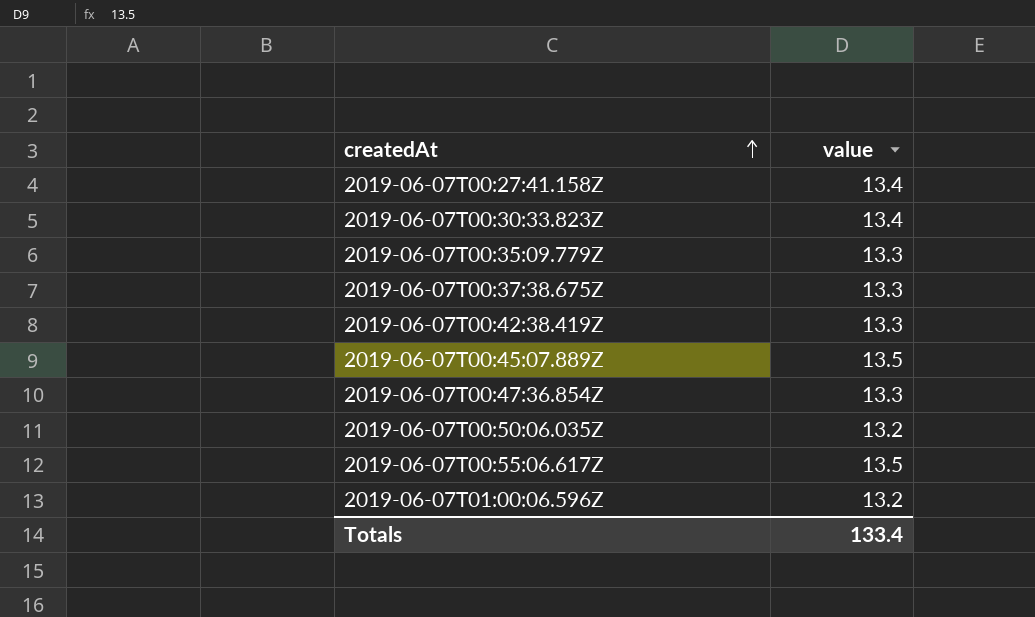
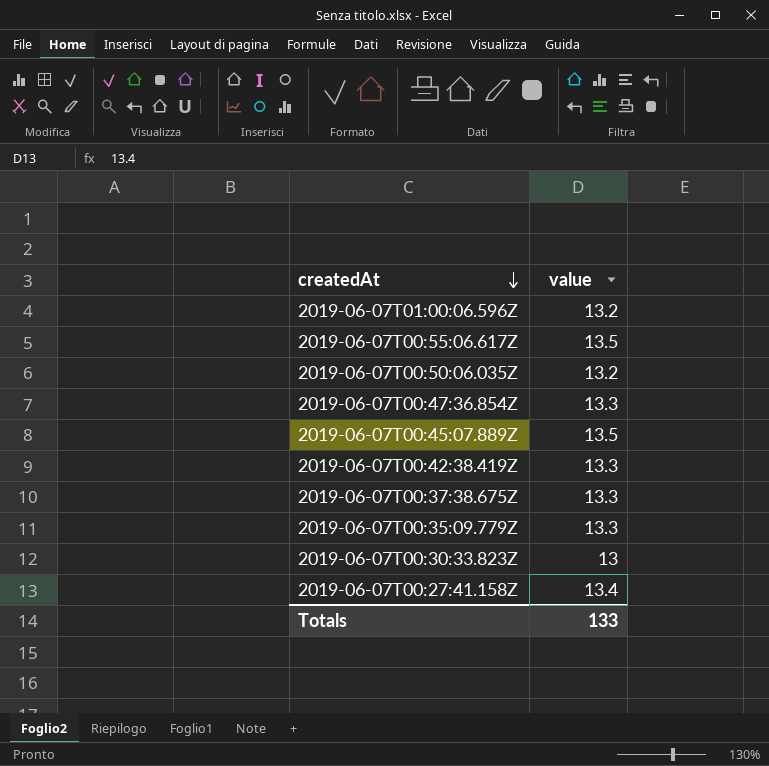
row order: createdAt ascending -> createdAt descending
2019-06-07T00:30:33.823Z | value: 13.4 -> 13
Totals | value: 133.4 -> 133

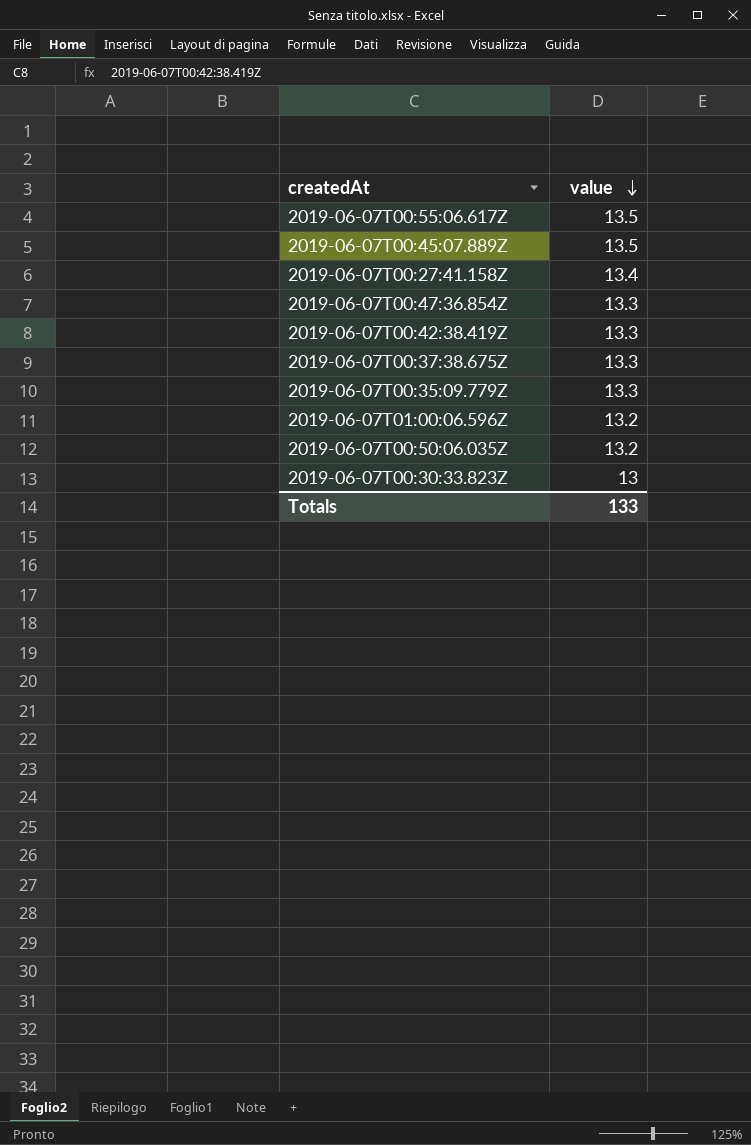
row order: createdAt descending -> value descending

